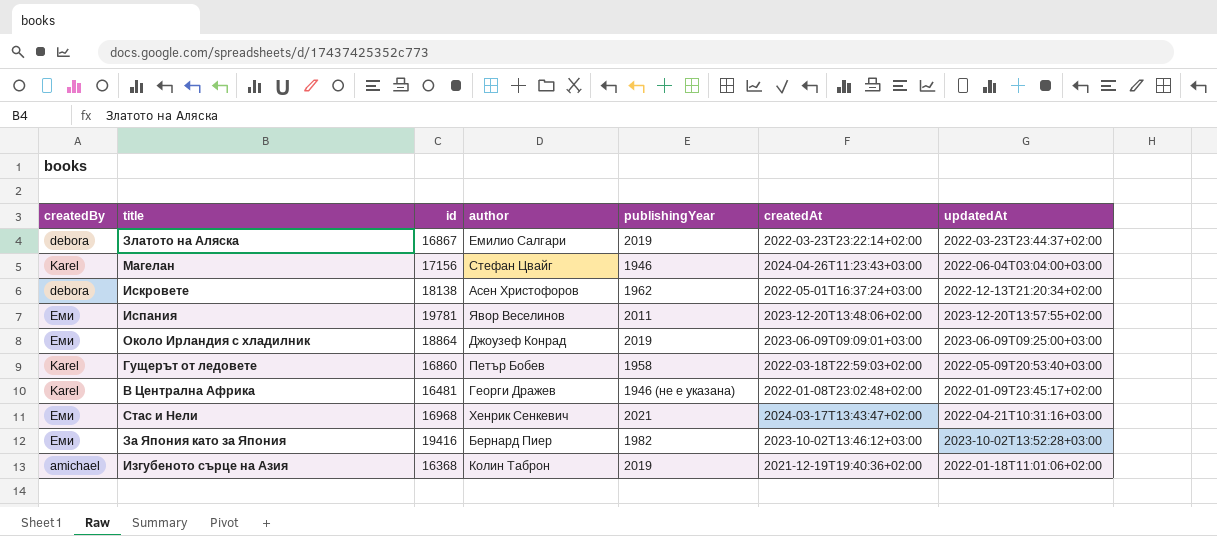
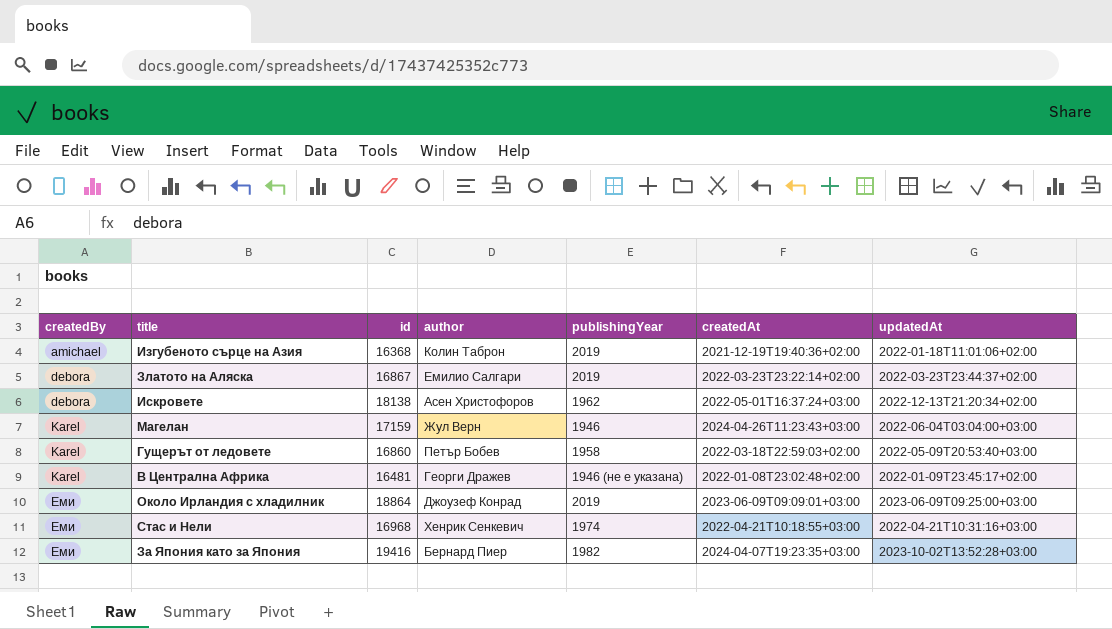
row order: none -> createdBy ascending
row Испания: Еми | 19781 | Явор Веселинов | 2011 | 2023-12-20T13:48:06+02:00 | 2023-12-20T13:57:55+02:00 -> none
Магелан | id: 17156 -> 17159
Магелан | author: Стефан Цвайг -> Жул Верн
Стас и Нели | publishingYear: 2021 -> 1974
Стас и Нели | createdAt: 2024-03-17T13:43:47+02:00 -> 2022-04-21T10:18:55+03:00
За Япония като за Япония | createdAt: 2023-10-02T13:46:12+03:00 -> 2024-04-07T19:23:35+03:00

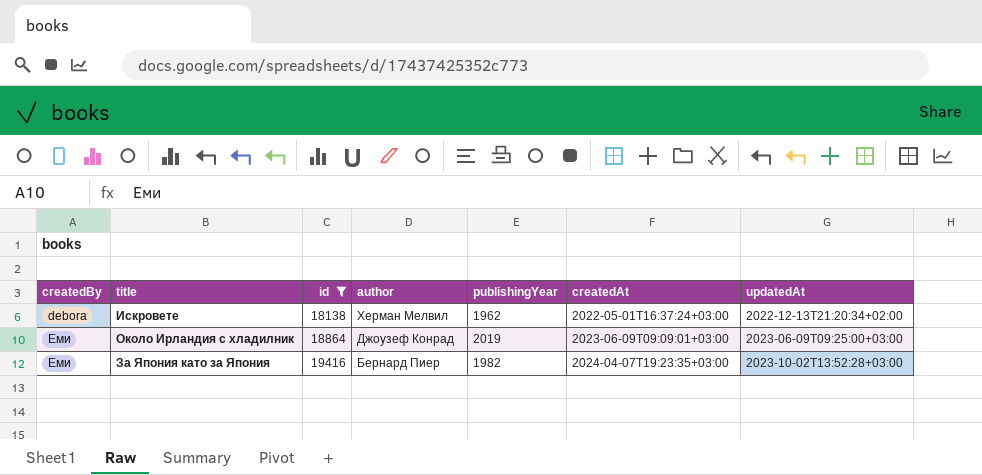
filter: none -> id >= 18138
Искровете | author: Асен Христофоров -> Херман Мелвил

